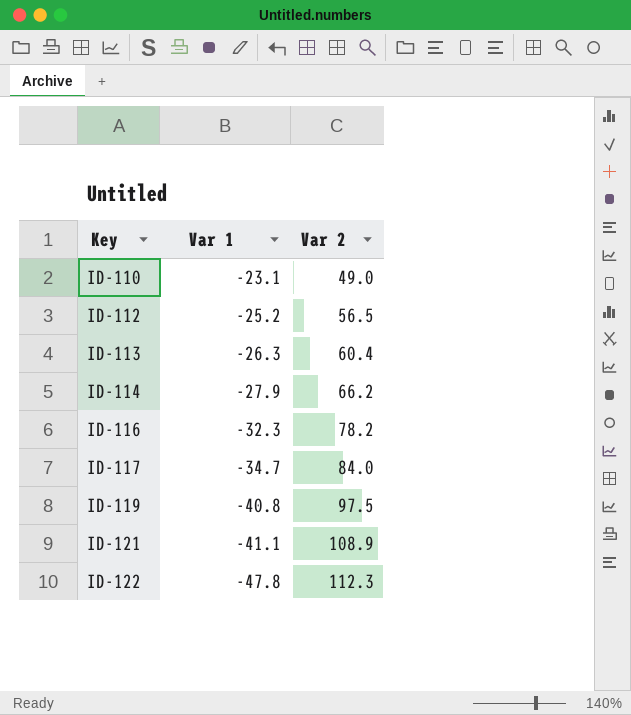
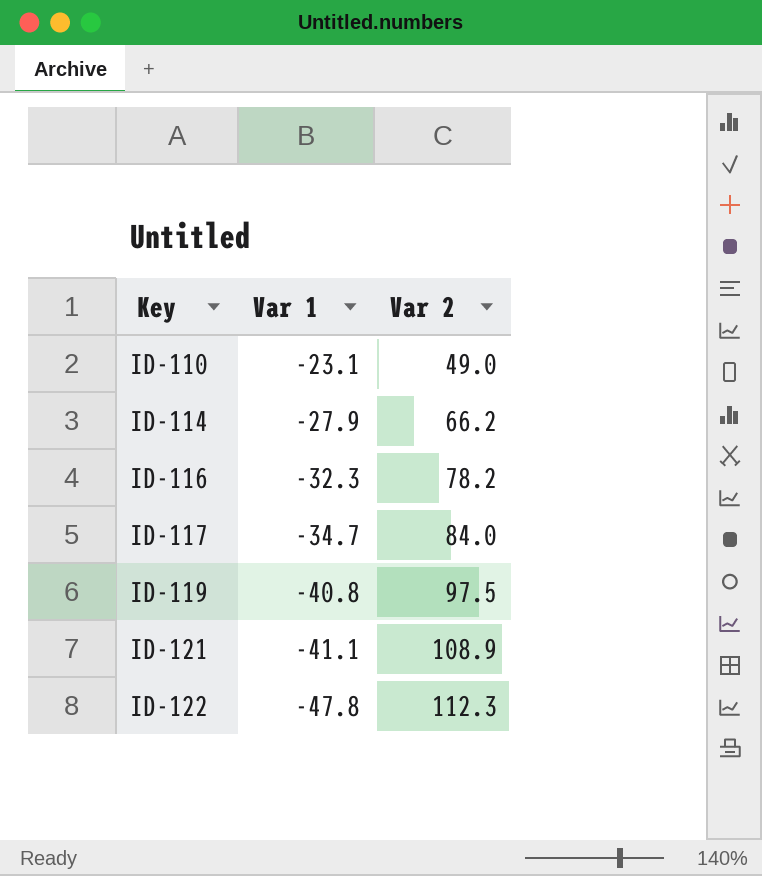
row ID-112: -25.2 | 56.5 -> none
row ID-113: -26.3 | 60.4 -> none

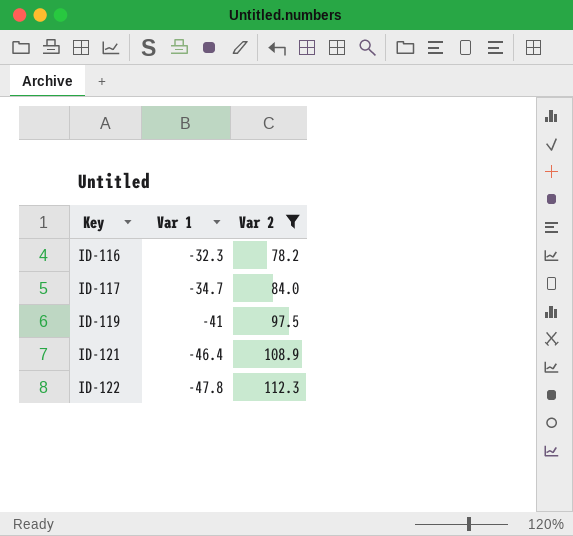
filter: none -> Var 2 >= 78.2
ID-119 | Var 1: -40.8 -> -41
ID-121 | Var 1: -41.1 -> -46.4

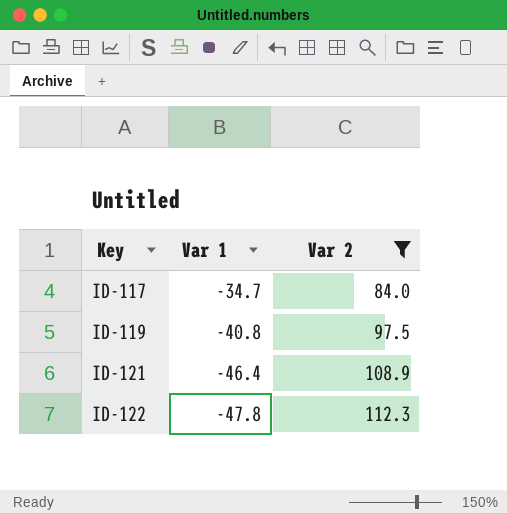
row ID-116: -32.3 | 78.2 -> none
ID-119 | Var 1: -41 -> -40.8

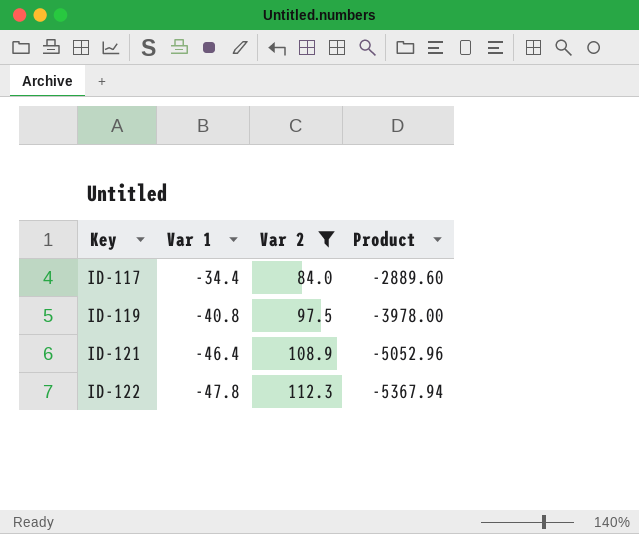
column Product | formula: none -> [Var 1] * [Var 2]
ID-117 | Var 1: -34.7 -> -34.4

